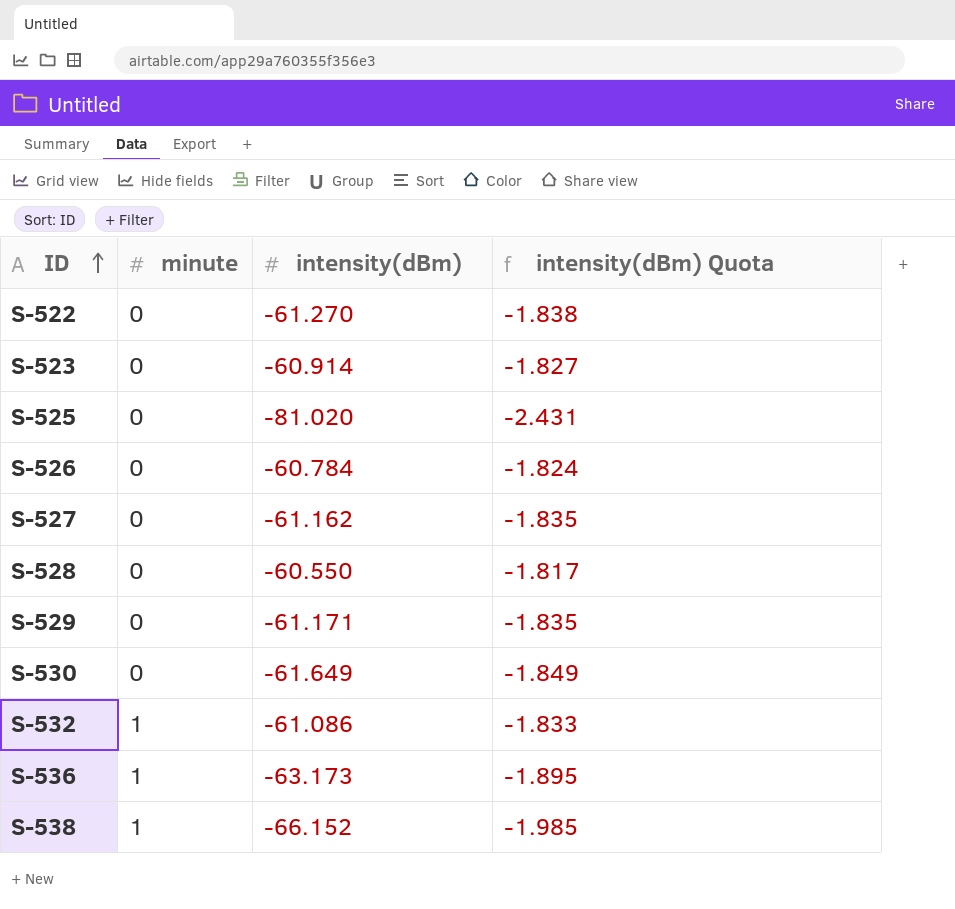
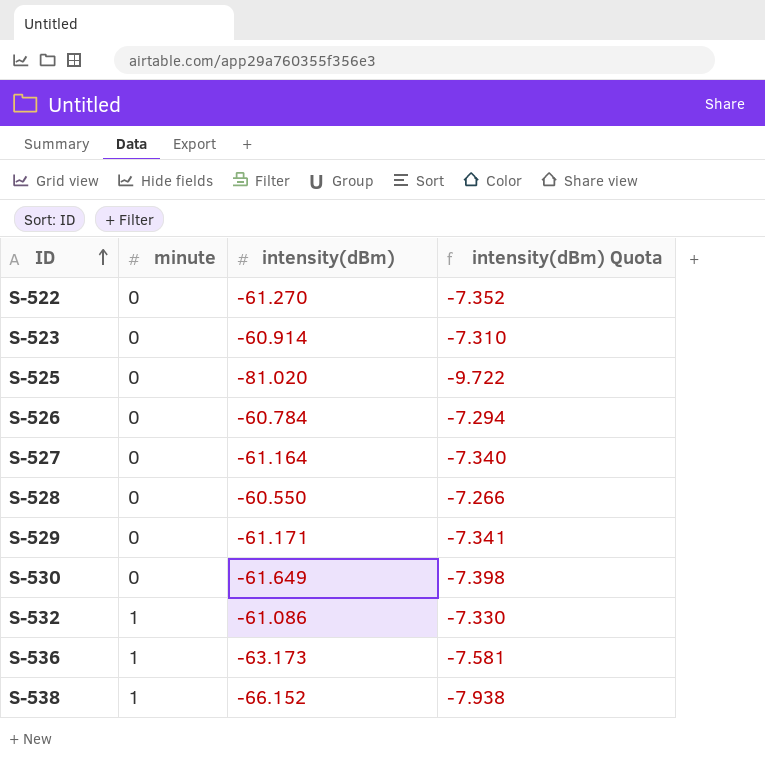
column intensity(dBm) Quota | formula: [intensity(dBm)] * 0.03 -> [intensity(dBm)] * 0.12
S-527 | intensity(dBm): -61.162 -> -61.164

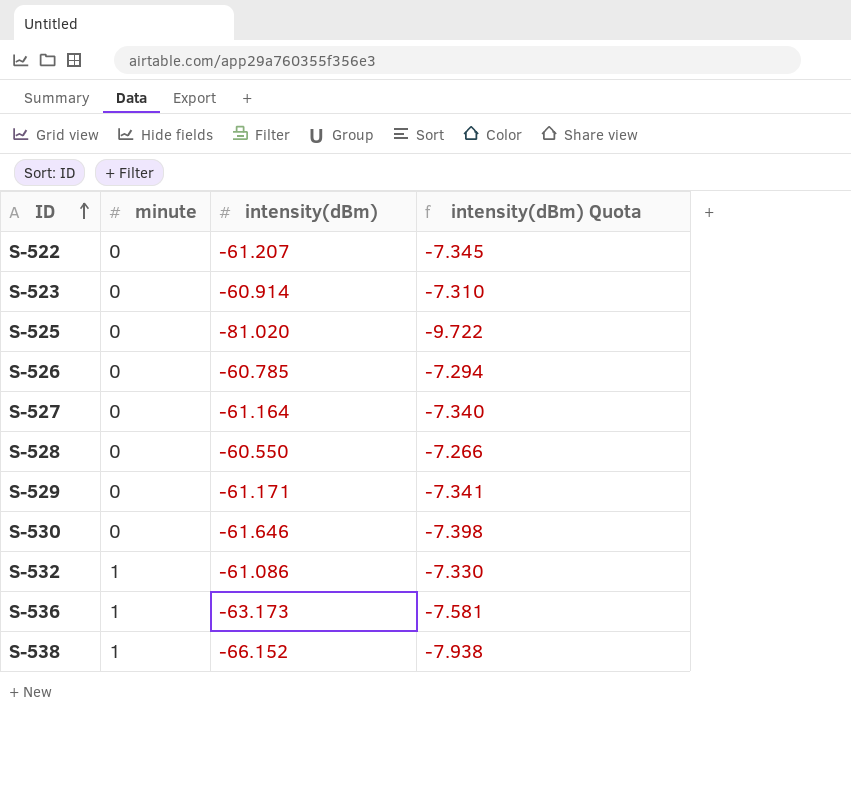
S-522 | intensity(dBm): -61.270 -> -61.207
S-522 | intensity(dBm) Quota: -7.352 -> -7.345
S-526 | intensity(dBm): -60.784 -> -60.785
S-530 | intensity(dBm): -61.649 -> -61.646

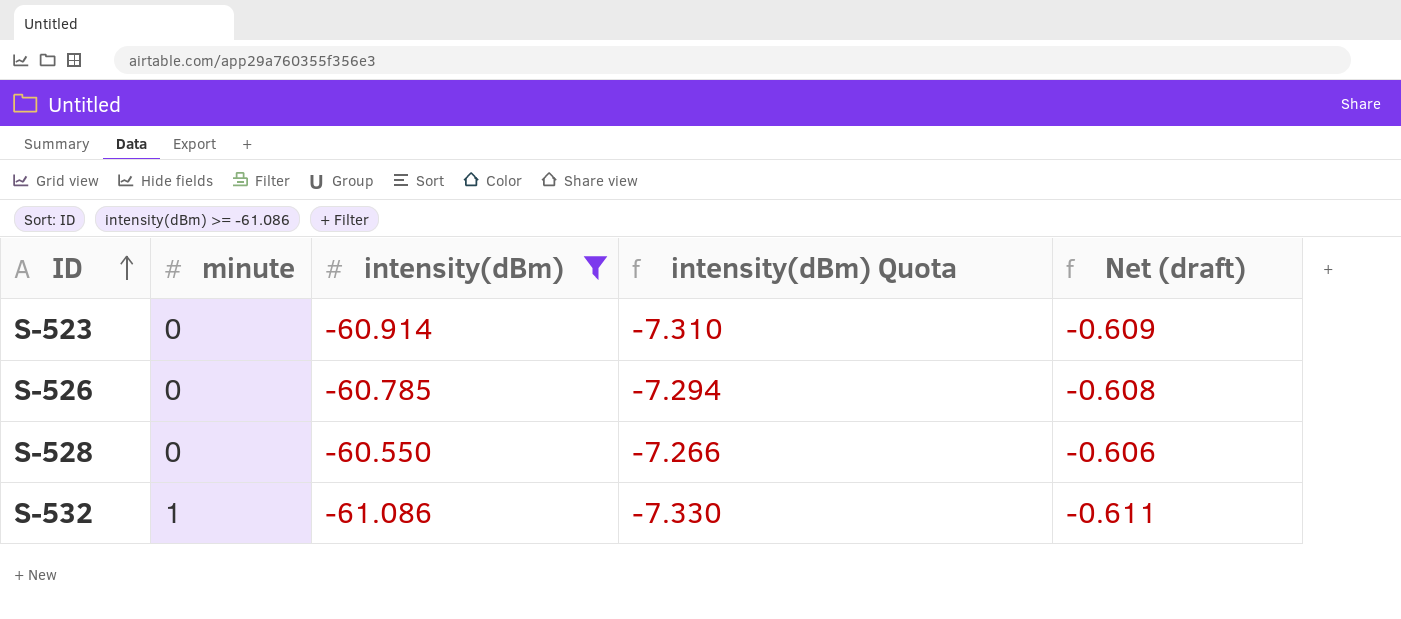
filter: none -> intensity(dBm) >= -61.086
column Net (draft) | formula: none -> [intensity(dBm)] * 0.01

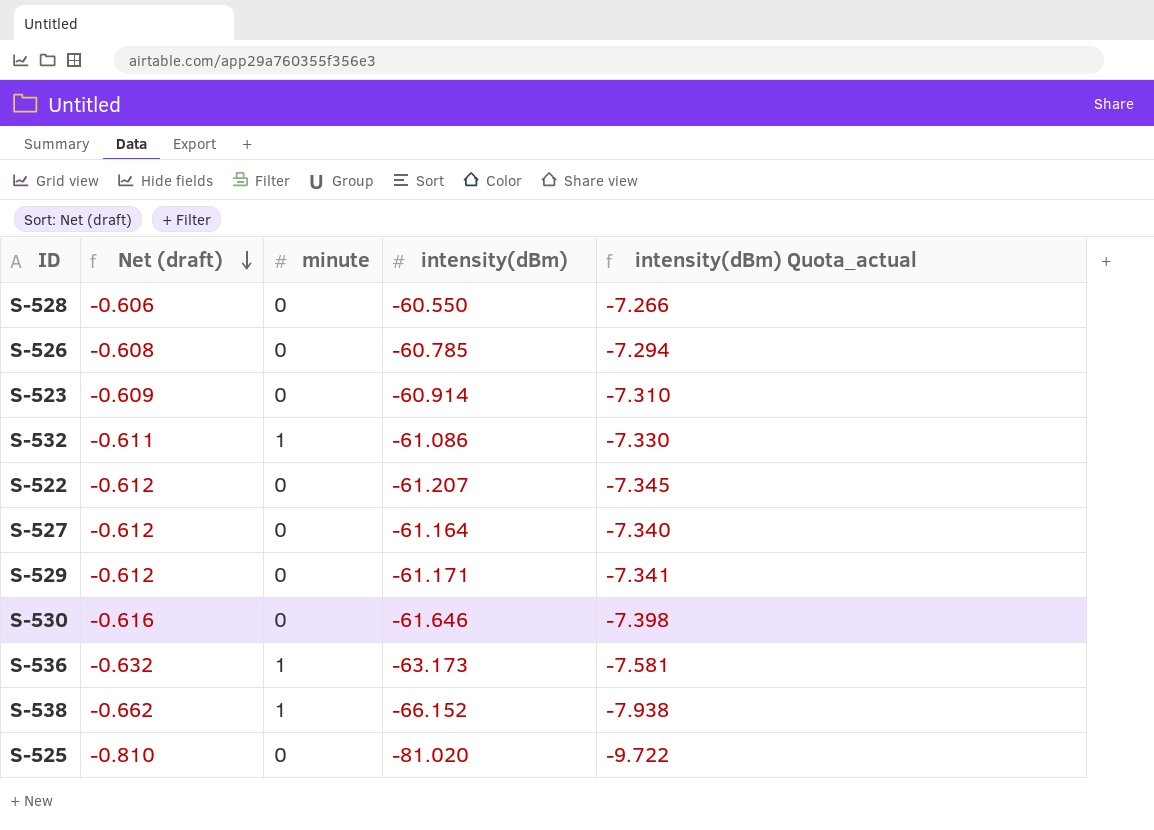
filter: intensity(dBm) >= -61.086 -> none
row order: ID ascending -> Net (draft) descending
column Net (draft) | position: 5 -> 2
column name: intensity(dBm) Quota -> intensity(dBm) Quota_actual

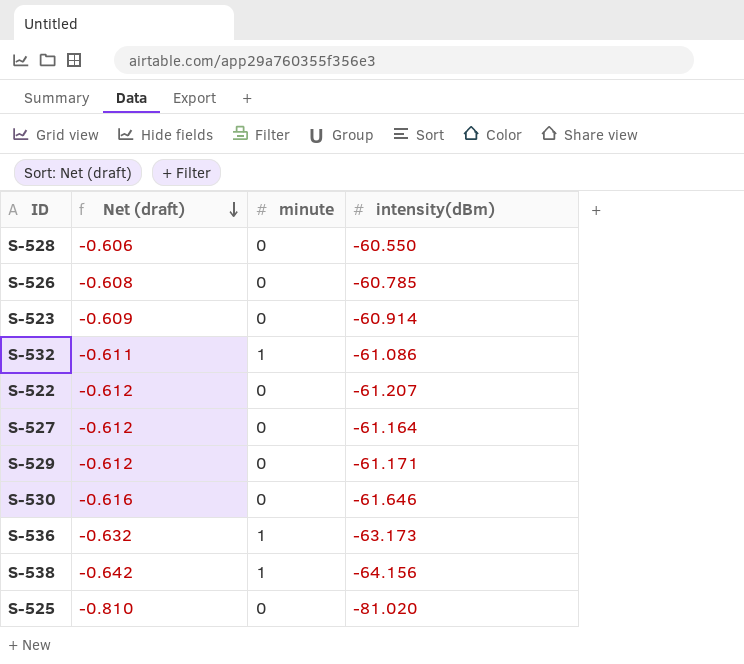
column intensity(dBm) Quota_actual | formula: [intensity(dBm)] * 0.12 -> none
S-538 | Net (draft): -0.662 -> -0.642
S-538 | intensity(dBm): -66.152 -> -64.156

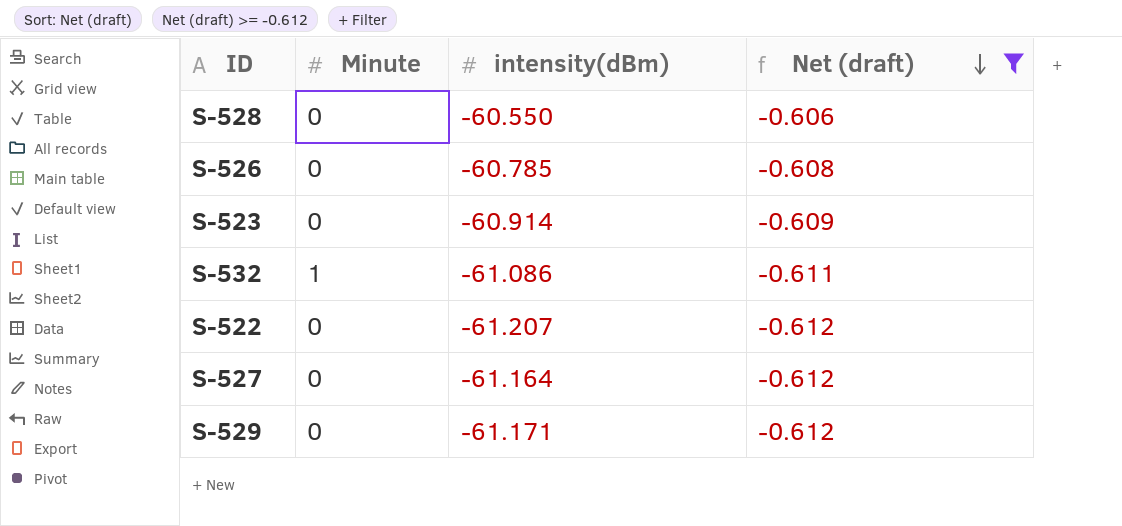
filter: none -> Net (draft) >= -0.612
column name: minute -> Minute
column Net (draft) | position: 2 -> 4

